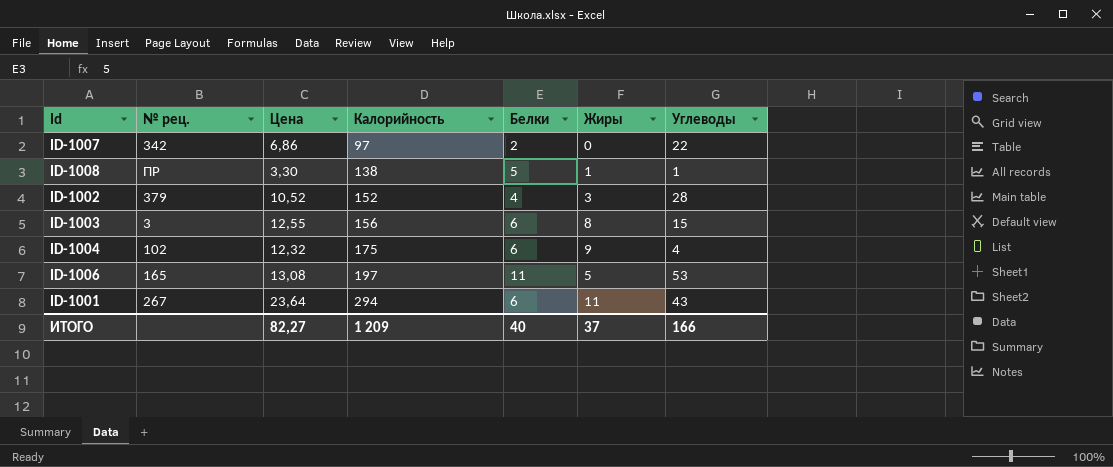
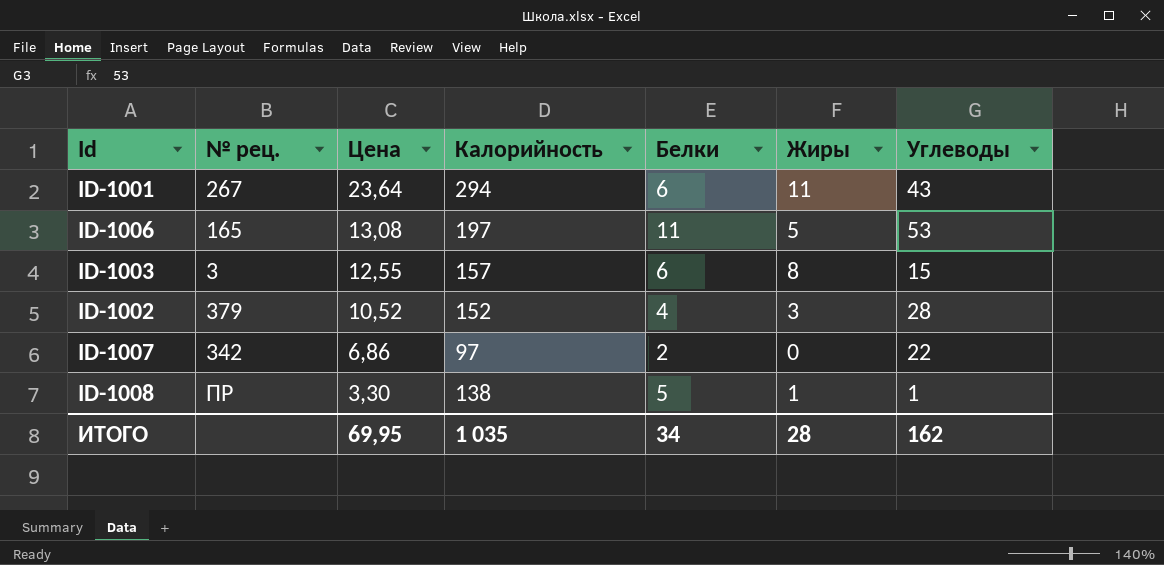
row order: Калорийность ascending -> Цена descending
row ID-1004: 102 | 12,32 | 175 | 6 | 9 | 4 -> none
ID-1003 | Калорийность: 156 -> 157
ИТОГО | Цена: 82,27 -> 69,95
ИТОГО | Калорийность: 1 209 -> 1 035
ИТОГО | Белки: 40 -> 34
ИТОГО | Жиры: 37 -> 28
ИТОГО | Углеводы: 166 -> 162

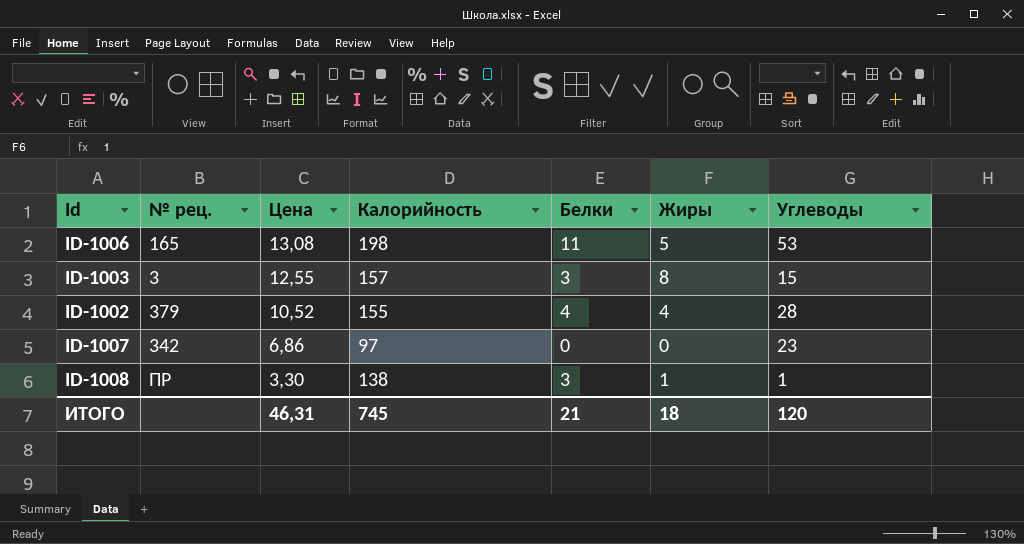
row ID-1001: 267 | 23,64 | 294 | 6 | 11 | 43 -> none
ID-1006 | Калорийность: 197 -> 198
ID-1003 | Белки: 6 -> 3
ID-1002 | Калорийность: 152 -> 155
ID-1002 | Жиры: 3 -> 4
ID-1007 | Белки: 2 -> 0
ID-1007 | Углеводы: 22 -> 23
ID-1008 | Белки: 5 -> 3
ИТОГО | Цена: 69,95 -> 46,31
ИТОГО | Калорийность: 1 035 -> 745
ИТОГО | Белки: 34 -> 21
ИТОГО | Жиры: 28 -> 18
ИТОГО | Углеводы: 162 -> 120

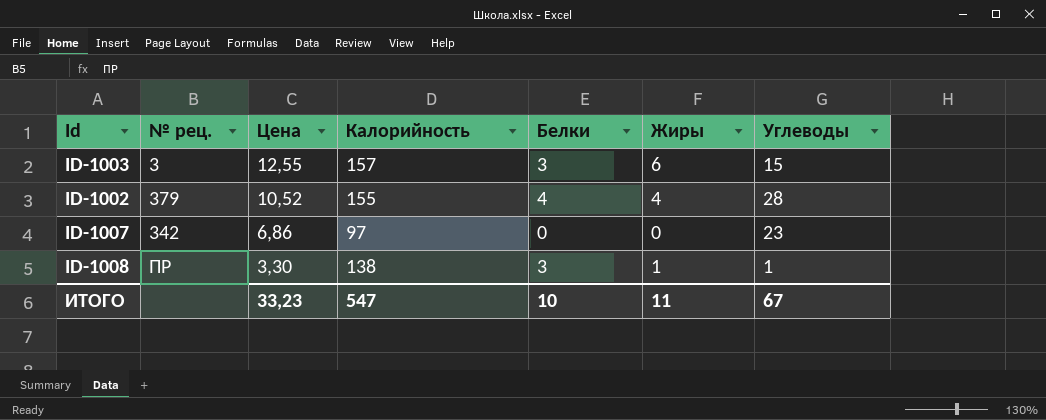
row ID-1006: 165 | 13,08 | 198 | 11 | 5 | 53 -> none
ID-1003 | Жиры: 8 -> 6
ИТОГО | Цена: 46,31 -> 33,23
ИТОГО | Калорийность: 745 -> 547
ИТОГО | Белки: 21 -> 10
ИТОГО | Жиры: 18 -> 11
ИТОГО | Углеводы: 120 -> 67

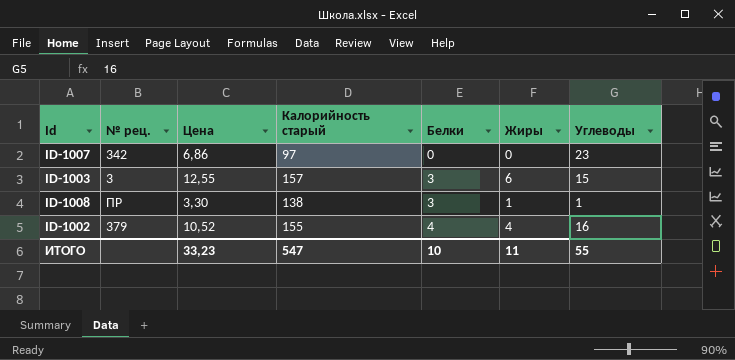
row order: Цена descending -> Белки ascending
column name: Калорийность -> Калорийность старый
ID-1002 | Углеводы: 28 -> 16
ИТОГО | Углеводы: 67 -> 55

